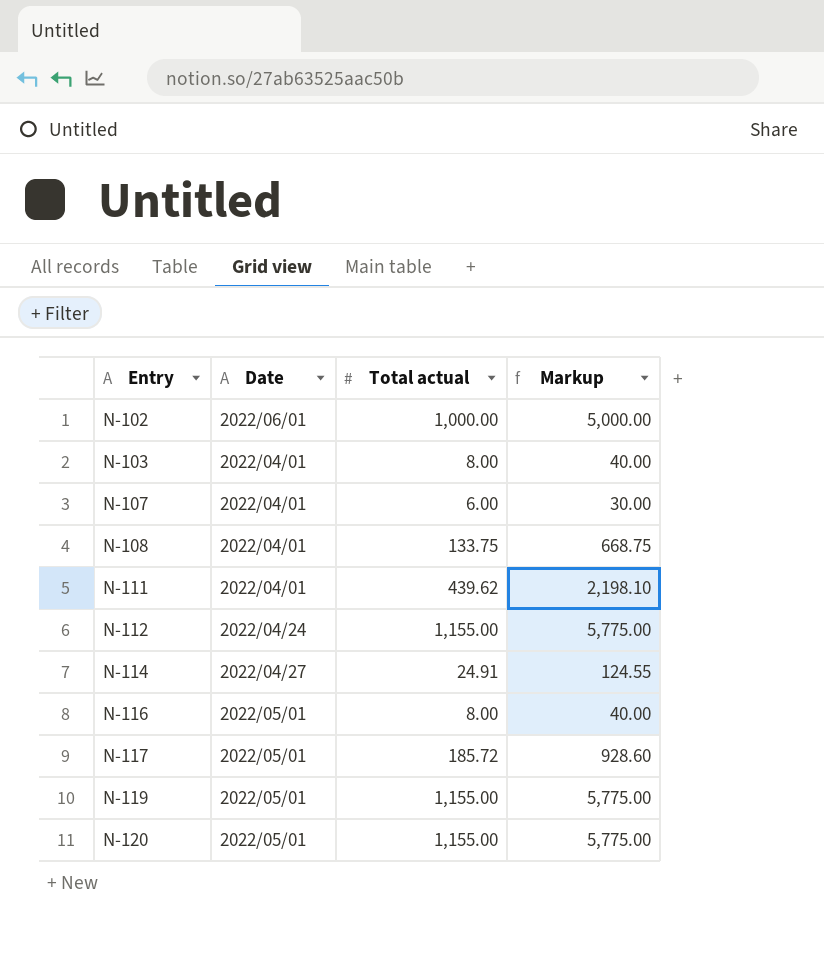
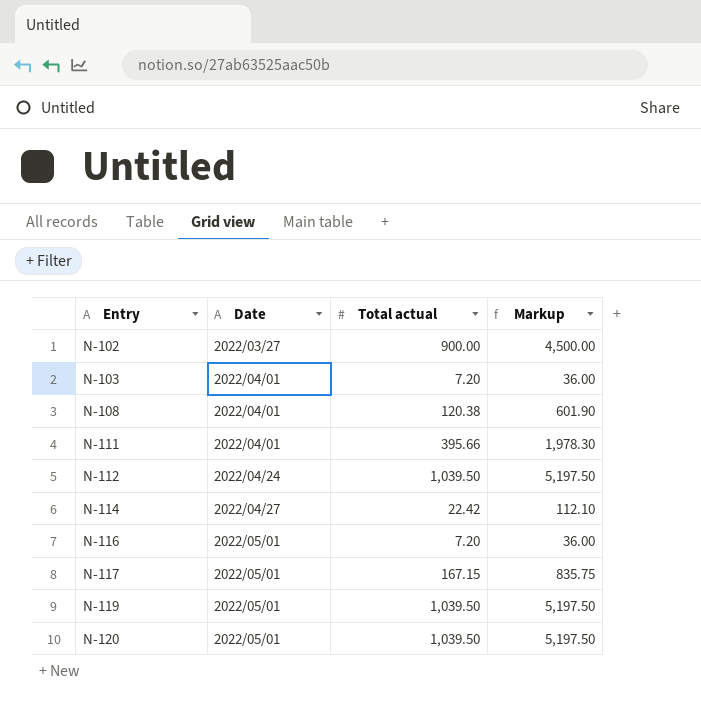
row N-107: 2022/04/01 | 6.00 | 30.00 -> none
N-102 | Date: 2022/06/01 -> 2022/03/27
N-102 | Total actual: 1,000.00 -> 900.00
N-102 | Markup: 5,000.00 -> 4,500.00
N-103 | Total actual: 8.00 -> 7.20
N-103 | Markup: 40.00 -> 36.00
N-108 | Total actual: 133.75 -> 120.38
N-108 | Markup: 668.75 -> 601.90
N-111 | Total actual: 439.62 -> 395.66
N-111 | Markup: 2,198.10 -> 1,978.30
N-112 | Total actual: 1,155.00 -> 1,039.50
N-112 | Markup: 5,775.00 -> 5,197.50
N-114 | Total actual: 24.91 -> 22.42
N-114 | Markup: 124.55 -> 112.10
N-116 | Total actual: 8.00 -> 7.20
N-116 | Markup: 40.00 -> 36.00
N-117 | Total actual: 185.72 -> 167.15
N-117 | Markup: 928.60 -> 835.75
N-119 | Total actual: 1,155.00 -> 1,039.50
N-119 | Markup: 5,775.00 -> 5,197.50
N-120 | Total actual: 1,155.00 -> 1,039.50
N-120 | Markup: 5,775.00 -> 5,197.50

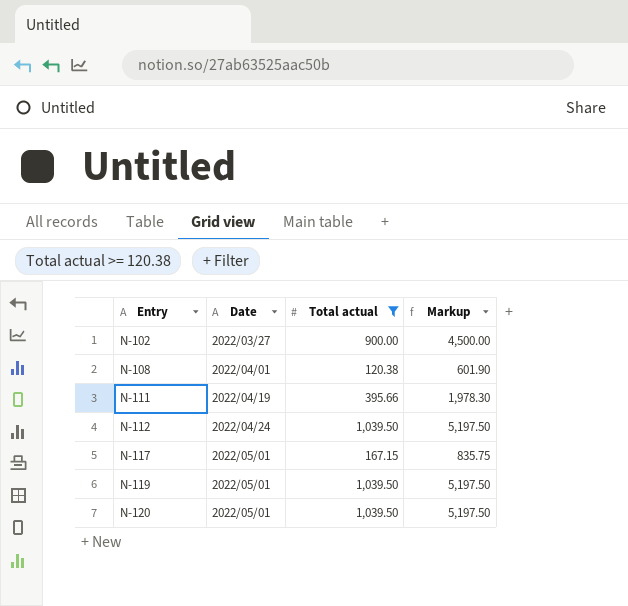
filter: none -> Total actual >= 120.38
N-111 | Date: 2022/04/01 -> 2022/04/19

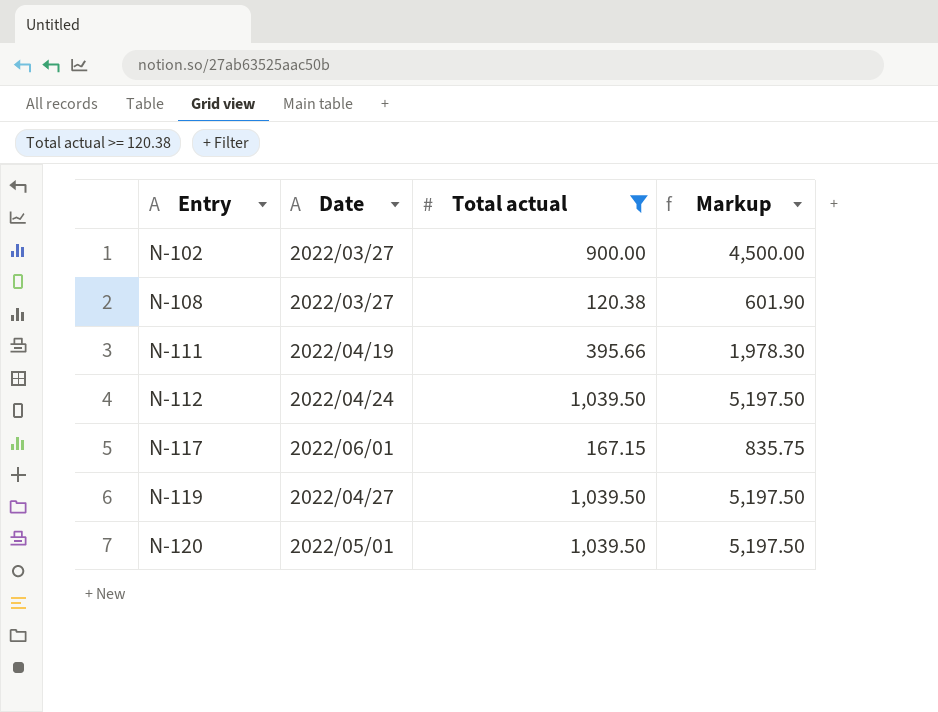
N-108 | Date: 2022/04/01 -> 2022/03/27
N-117 | Date: 2022/05/01 -> 2022/06/01
N-119 | Date: 2022/05/01 -> 2022/04/27

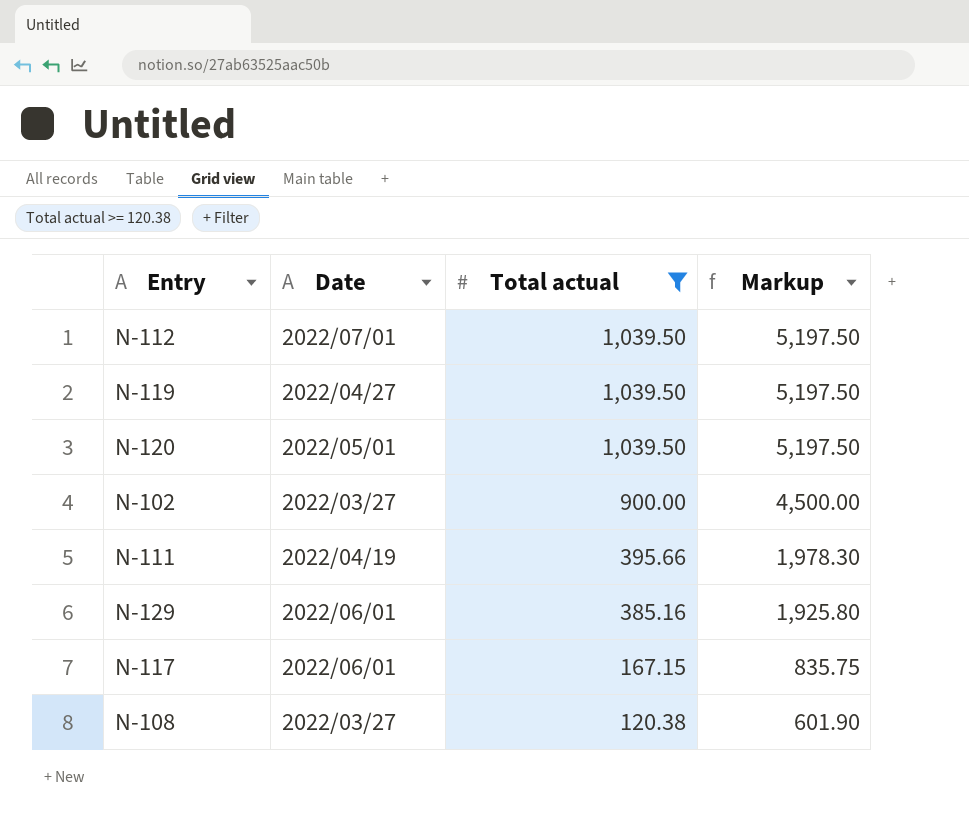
row order: Entry ascending -> Total actual descending
N-112 | Date: 2022/04/24 -> 2022/07/01
row N-129: none -> 2022/06/01 | 385.16 | 1,925.80

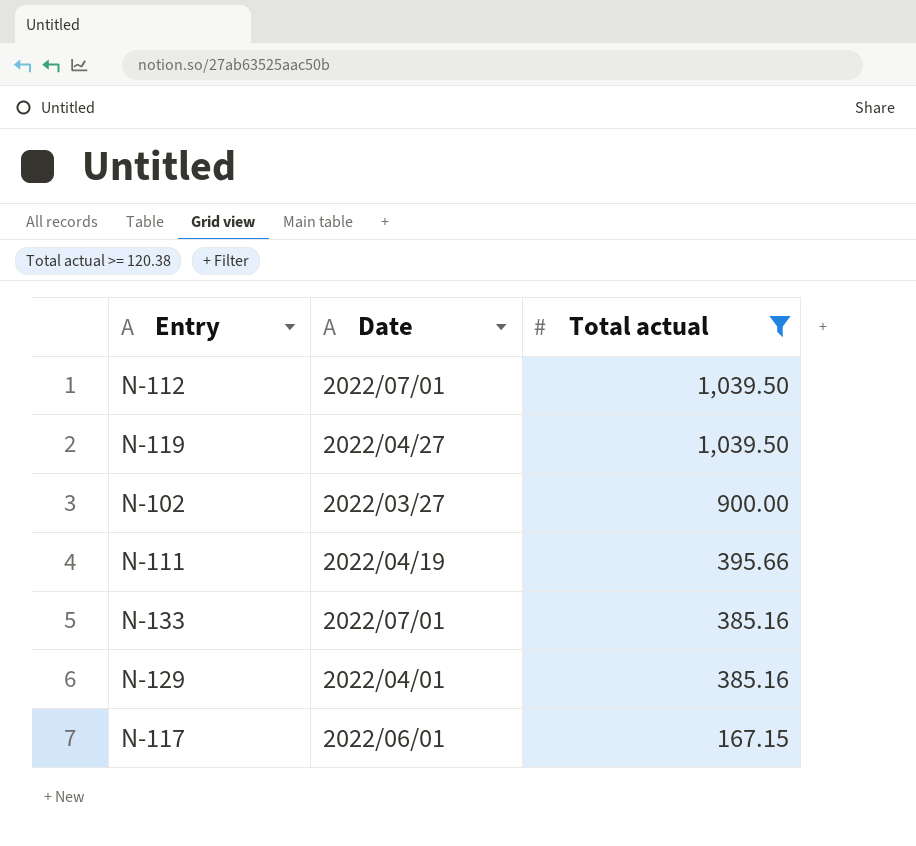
column Markup | formula: [Total actual] * 5 -> none
row N-120: 2022/05/01 | 1,039.50 | 5,197.50 -> none
row N-108: 2022/03/27 | 120.38 | 601.90 -> none
row N-133: none -> 2022/07/01 | 385.16
N-129 | Date: 2022/06/01 -> 2022/04/01

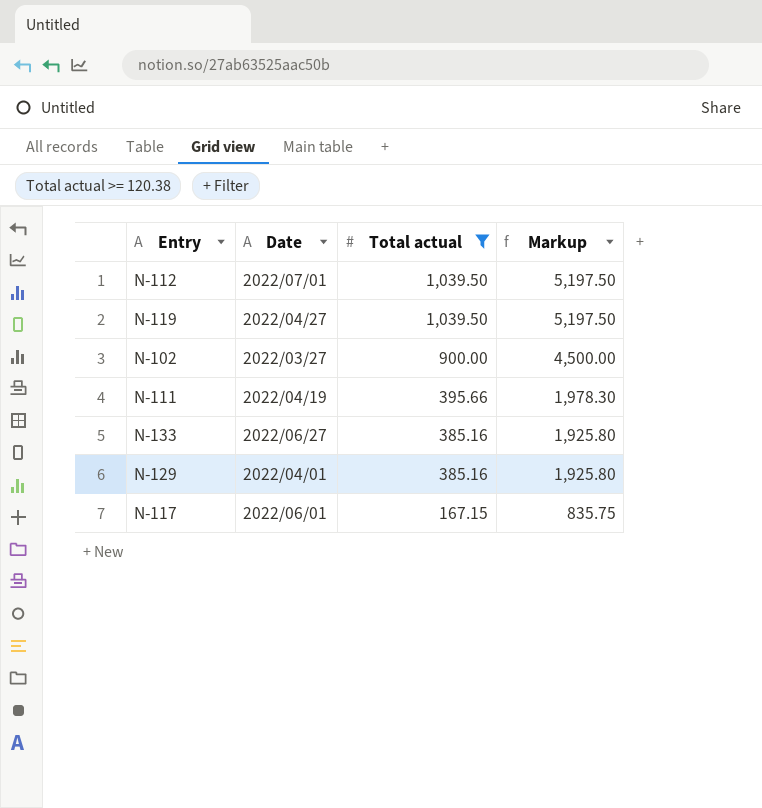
column Markup | formula: none -> [Total actual] * 5
N-133 | Date: 2022/07/01 -> 2022/06/27

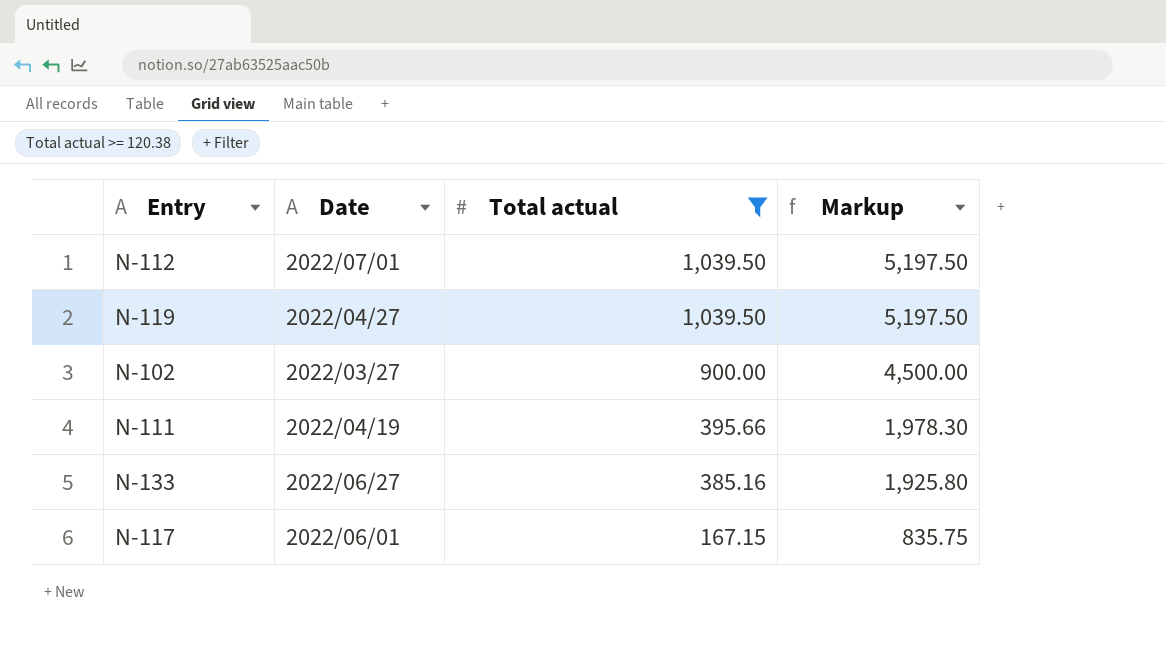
row N-129: 2022/04/01 | 385.16 | 1,925.80 -> none

